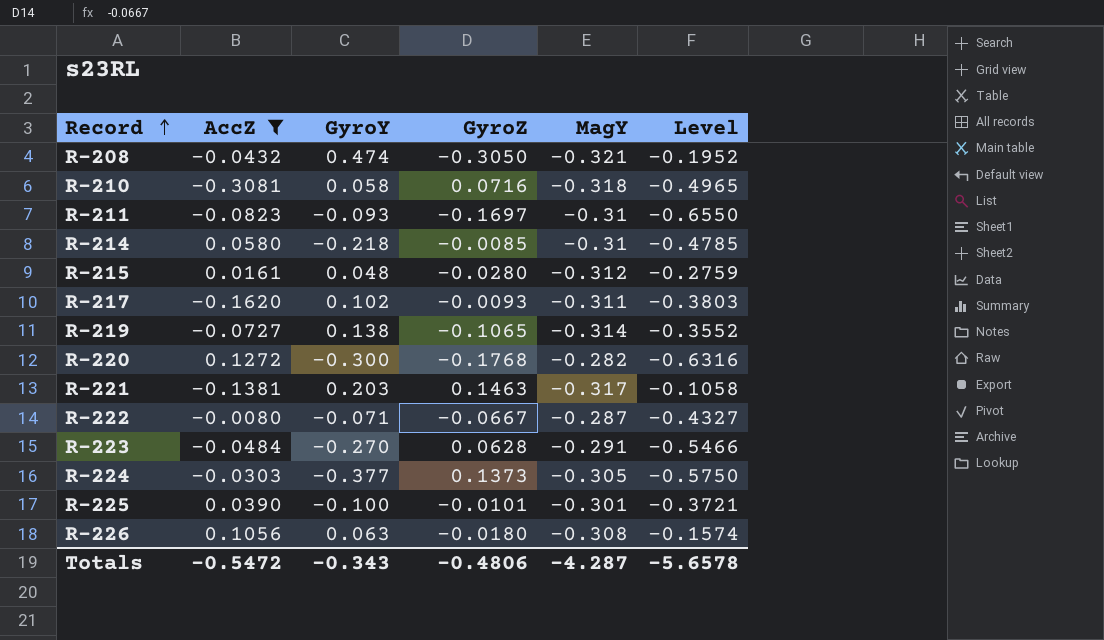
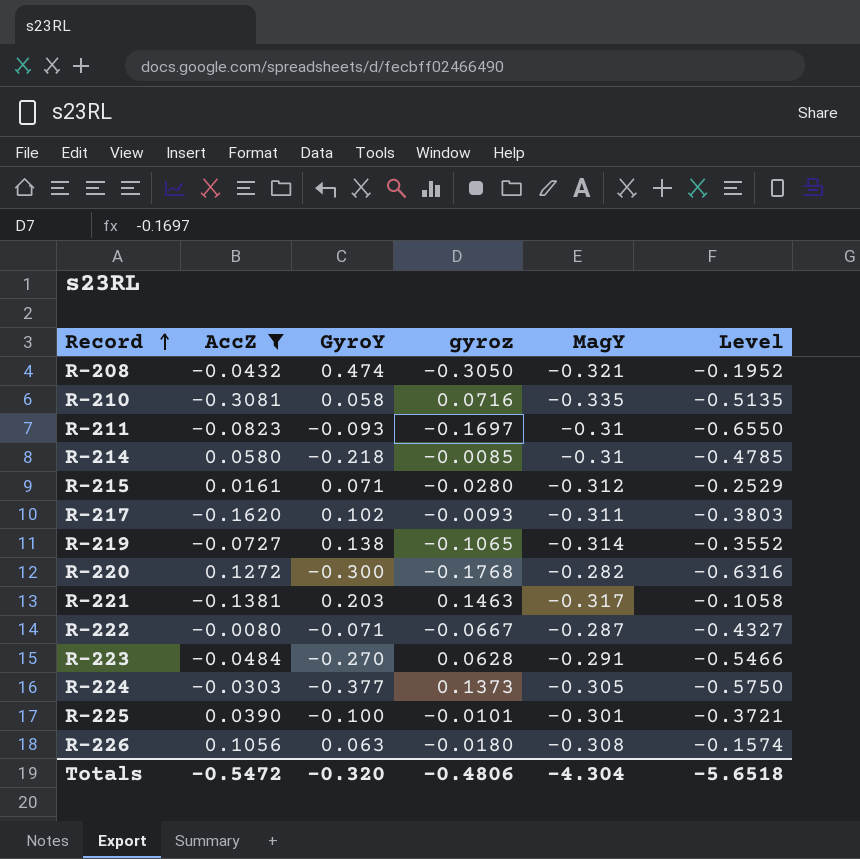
column name: GyroZ -> gyroz
R-210 | MagY: -0.318 -> -0.335
R-210 | Level: -0.4965 -> -0.5135
R-215 | GyroY: 0.048 -> 0.071
R-215 | Level: -0.2759 -> -0.2529
Totals | GyroY: -0.343 -> -0.320
Totals | MagY: -4.287 -> -4.304
Totals | Level: -5.6578 -> -5.6518

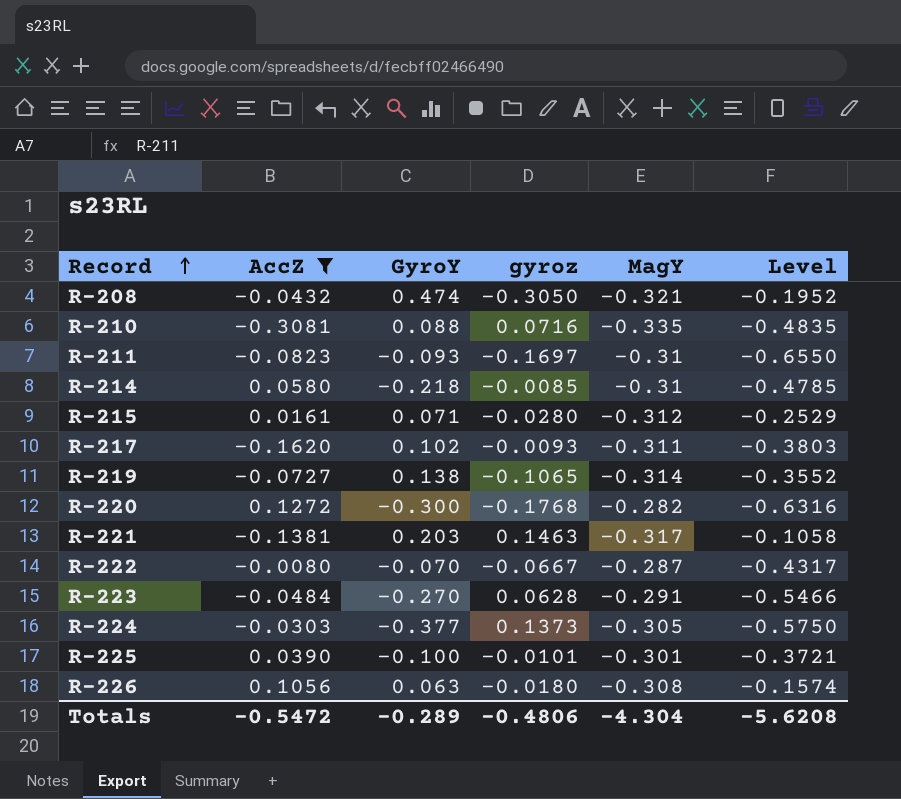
R-210 | GyroY: 0.058 -> 0.088
R-210 | Level: -0.5135 -> -0.4835
R-222 | GyroY: -0.071 -> -0.070
R-222 | Level: -0.4327 -> -0.4317
Totals | GyroY: -0.320 -> -0.289
Totals | Level: -5.6518 -> -5.6208

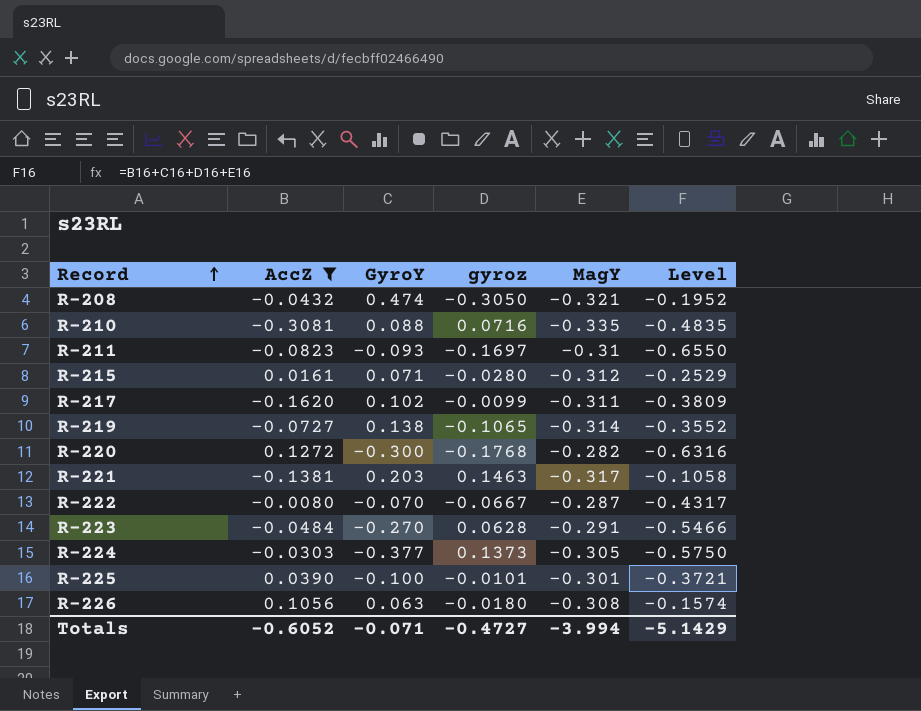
row R-214: 0.0580 | -0.218 | -0.0085 | -0.31 | -0.4785 -> none
R-217 | gyroz: -0.0093 -> -0.0099
R-217 | Level: -0.3803 -> -0.3809
Totals | AccZ: -0.5472 -> -0.6052
Totals | GyroY: -0.289 -> -0.071
Totals | gyroz: -0.4806 -> -0.4727
Totals | MagY: -4.304 -> -3.994
Totals | Level: -5.6208 -> -5.1429

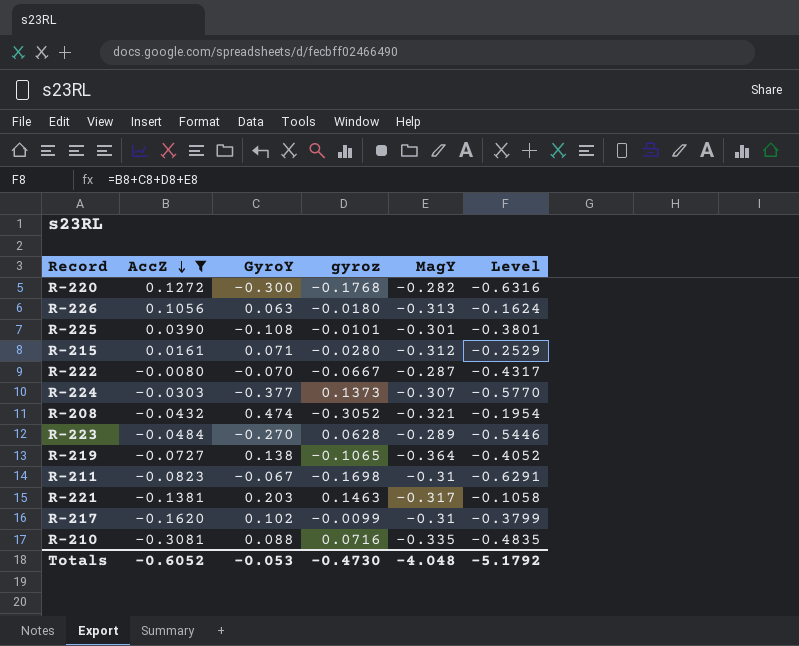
row order: Record ascending -> AccZ descending
R-226 | MagY: -0.308 -> -0.313
R-226 | Level: -0.1574 -> -0.1624
R-225 | GyroY: -0.100 -> -0.108
R-225 | Level: -0.3721 -> -0.3801
R-224 | MagY: -0.305 -> -0.307
R-224 | Level: -0.5750 -> -0.5770
R-208 | gyroz: -0.3050 -> -0.3052
R-208 | Level: -0.1952 -> -0.1954
R-223 | MagY: -0.291 -> -0.289
R-223 | Level: -0.5466 -> -0.5446
R-219 | MagY: -0.314 -> -0.364
R-219 | Level: -0.3552 -> -0.4052
R-211 | GyroY: -0.093 -> -0.067
R-211 | gyroz: -0.1697 -> -0.1698
R-211 | Level: -0.6550 -> -0.6291
R-217 | MagY: -0.311 -> -0.31
R-217 | Level: -0.3809 -> -0.3799
Totals | GyroY: -0.071 -> -0.053
Totals | gyroz: -0.4727 -> -0.4730
Totals | MagY: -3.994 -> -4.048
Totals | Level: -5.1429 -> -5.1792

